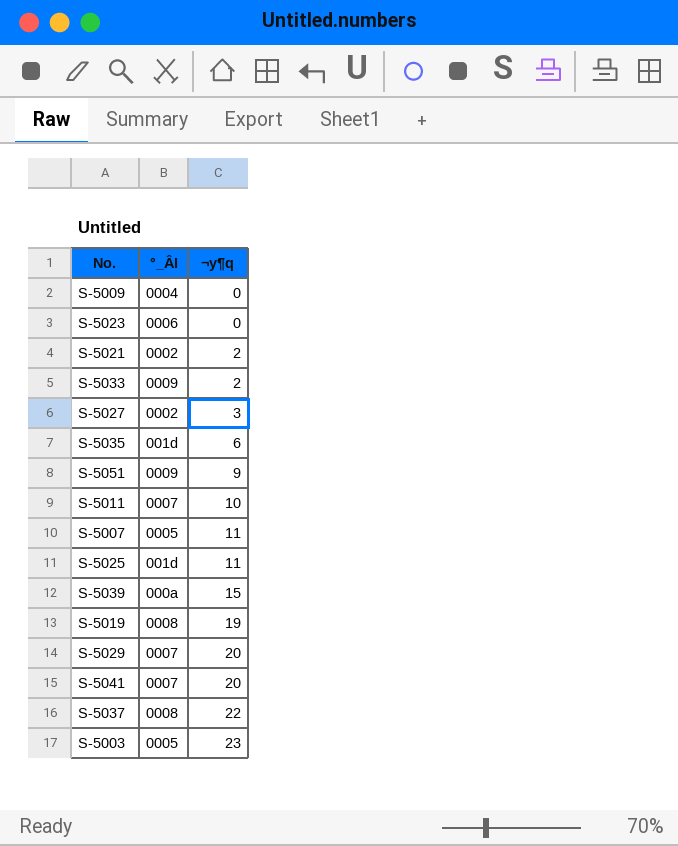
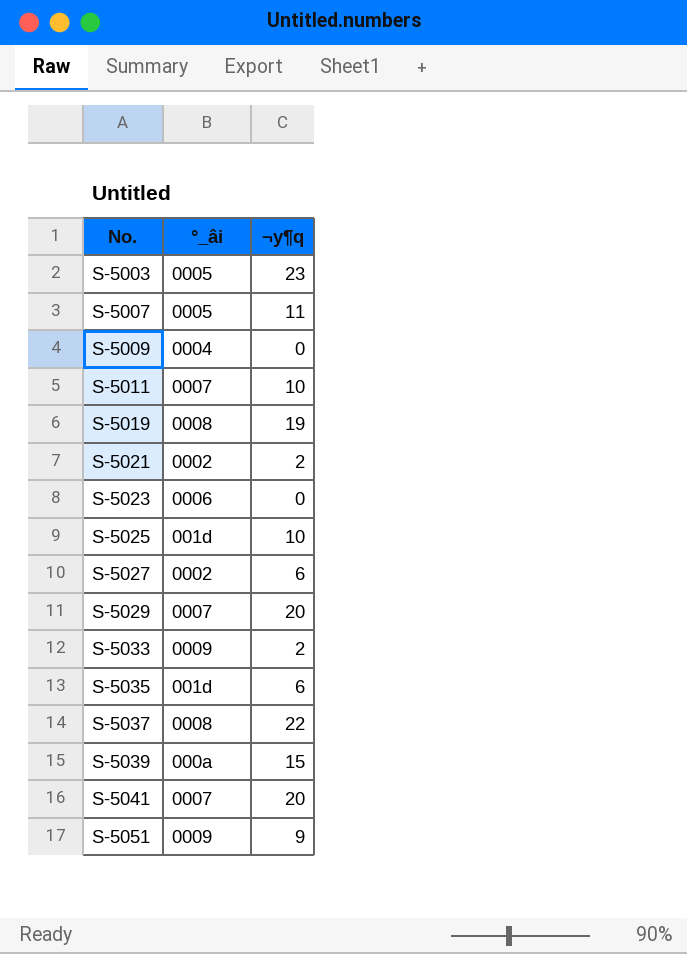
row order: ¬y¶q ascending -> No. ascending
column name: °_ÂI -> °_âi
S-5025 | ¬y¶q: 11 -> 10
S-5027 | ¬y¶q: 3 -> 6

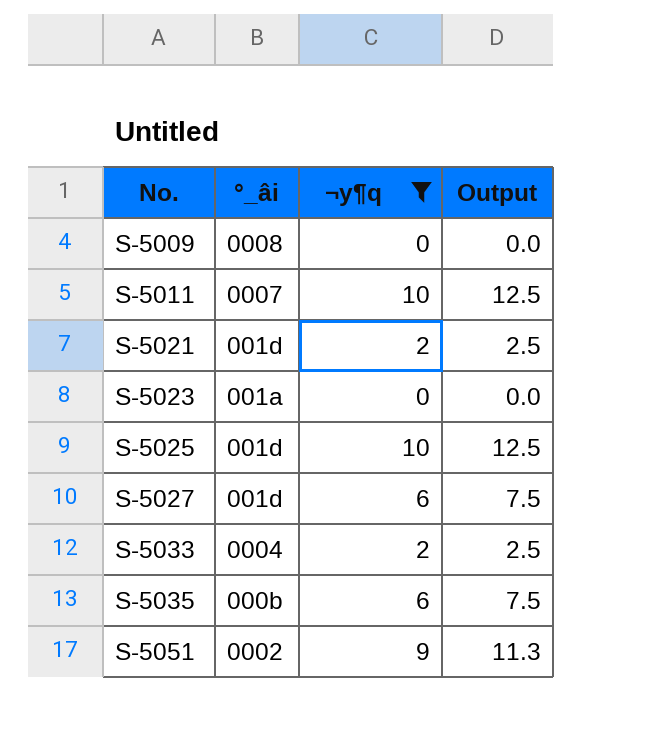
filter: none -> ¬y¶q <= 10
column Output | formula: none -> [¬y¶q] * 1.25
S-5009 | °_âi: 0004 -> 0008
S-5021 | °_âi: 0002 -> 001d
S-5023 | °_âi: 0006 -> 001a
S-5027 | °_âi: 0002 -> 001d
S-5033 | °_âi: 0009 -> 0004
S-5035 | °_âi: 001d -> 000b
S-5051 | °_âi: 0009 -> 0002

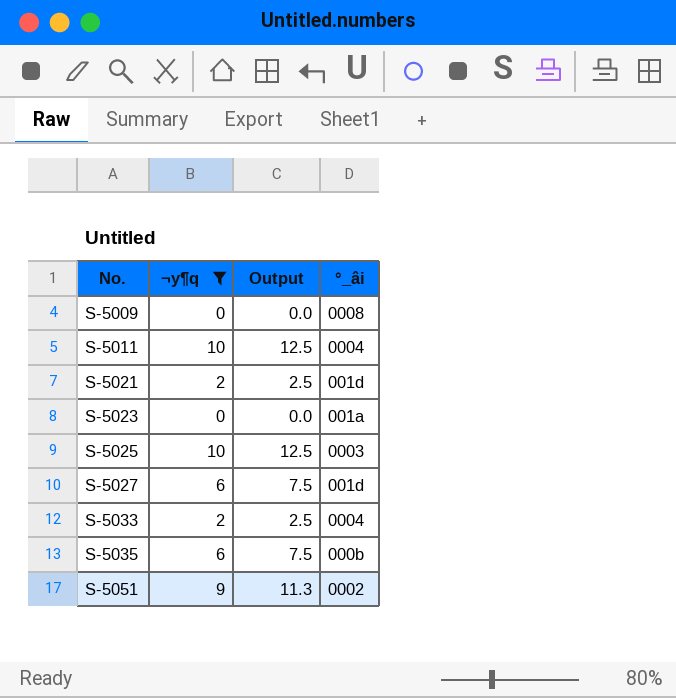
column °_âi | position: 2 -> 4
S-5011 | °_âi: 0007 -> 0004
S-5025 | °_âi: 001d -> 0003

